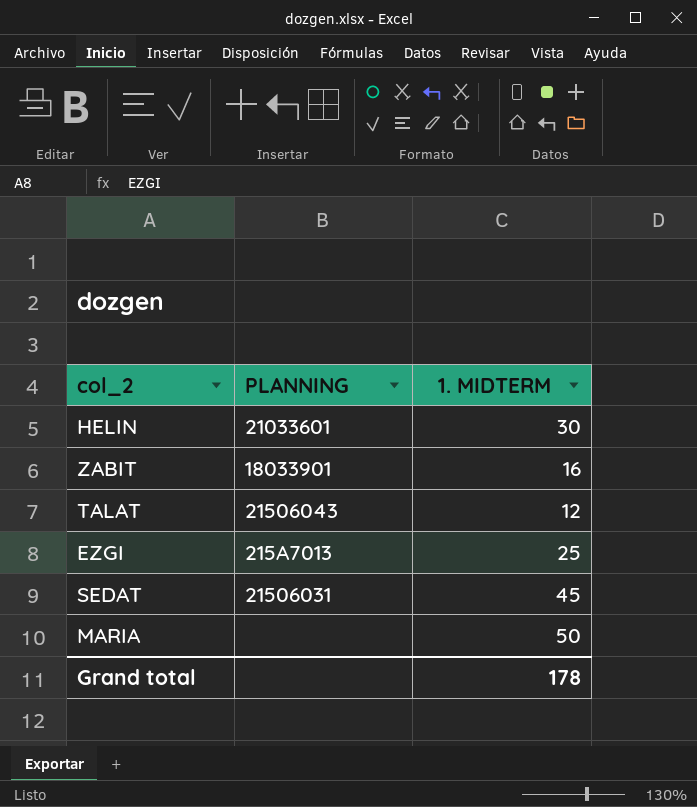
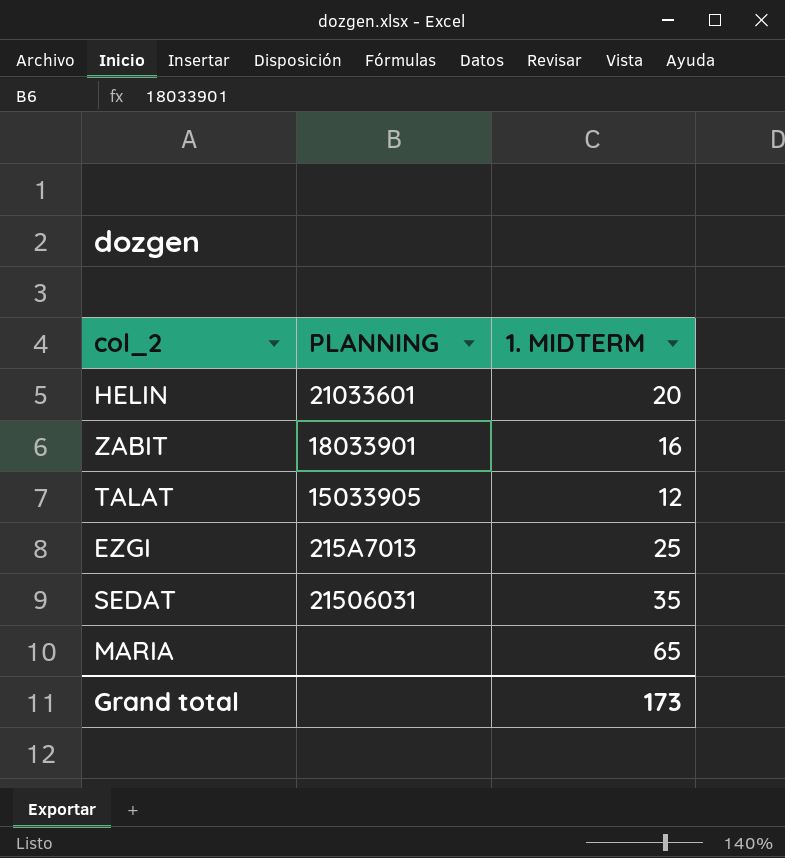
HELIN | 1. MIDTERM: 30 -> 20
TALAT | PLANNING: 21506043 -> 15033905
SEDAT | 1. MIDTERM: 45 -> 35
MARIA | 1. MIDTERM: 50 -> 65
Grand total | 1. MIDTERM: 178 -> 173

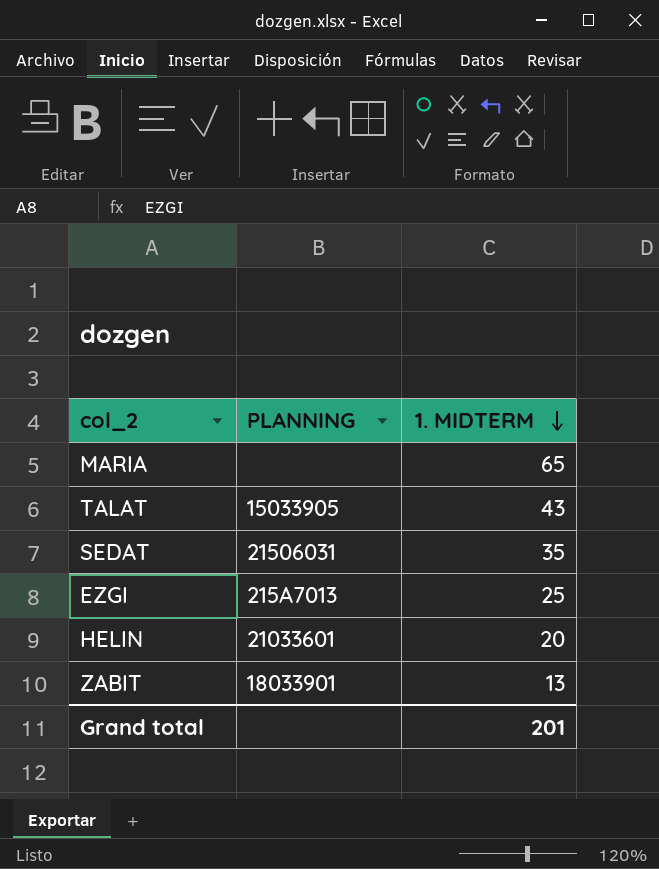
row order: none -> 1. MIDTERM descending
TALAT | 1. MIDTERM: 12 -> 43
ZABIT | 1. MIDTERM: 16 -> 13
Grand total | 1. MIDTERM: 173 -> 201

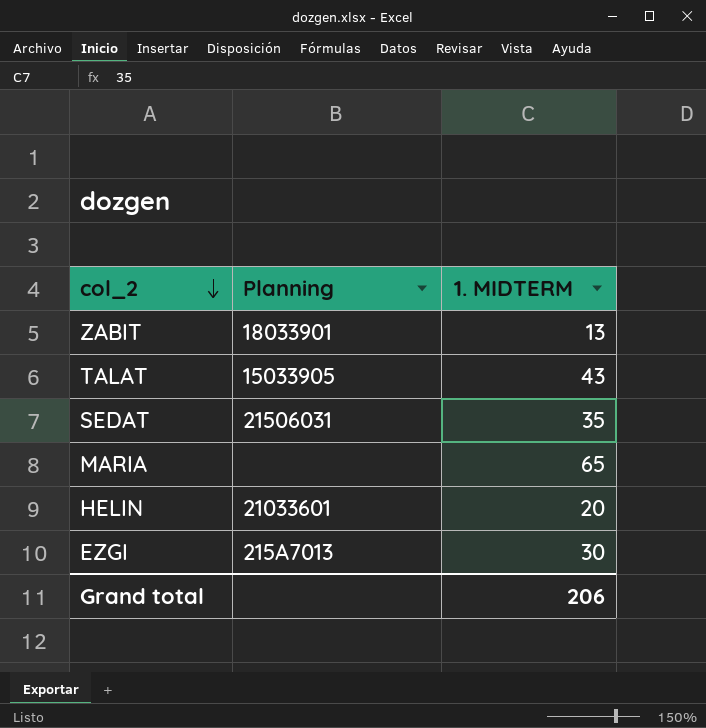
row order: 1. MIDTERM descending -> col_2 descending
column name: PLANNING -> Planning
EZGI | 1. MIDTERM: 25 -> 30
Grand total | 1. MIDTERM: 201 -> 206

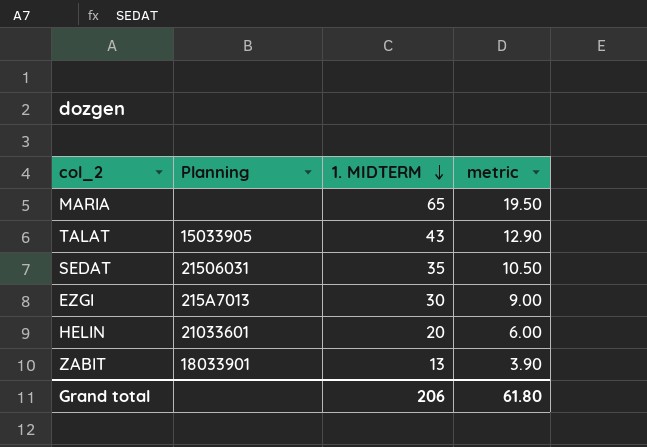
row order: col_2 descending -> 1. MIDTERM descending
column metric | formula: none -> [1. MIDTERM] * 0.3

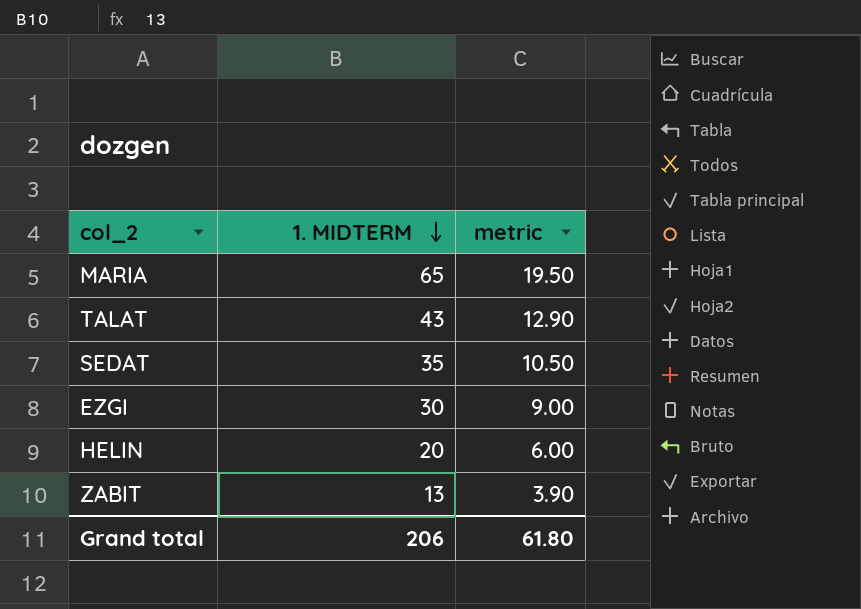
column Planning | position: 2 -> none

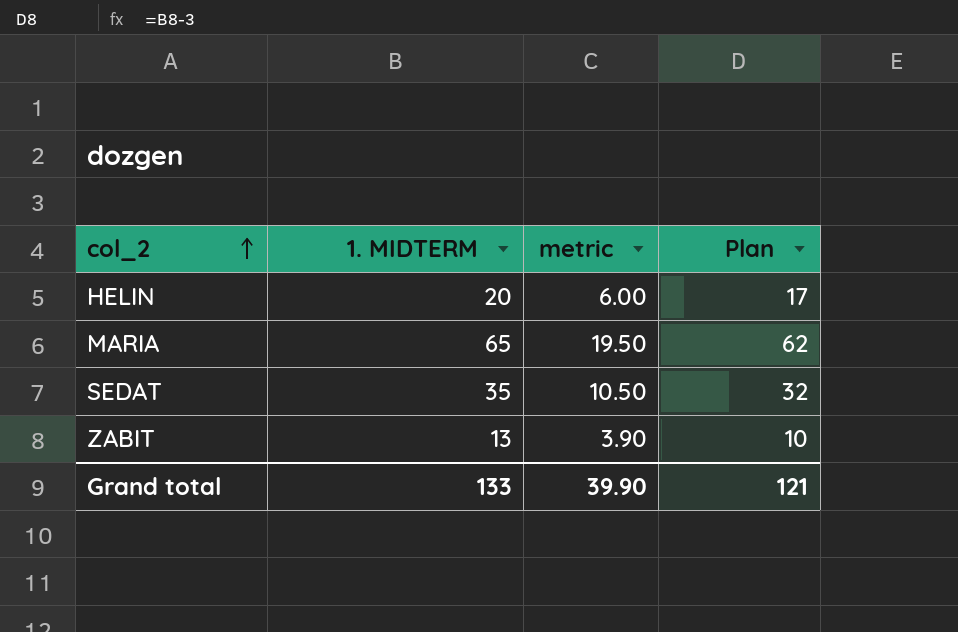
row order: 1. MIDTERM descending -> col_2 ascending
column Plan | formula: none -> [1. MIDTERM] - 3
row TALAT: 43 | 12.90 -> none
row EZGI: 30 | 9.00 -> none
Grand total | 1. MIDTERM: 206 -> 133
Grand total | metric: 61.80 -> 39.90

